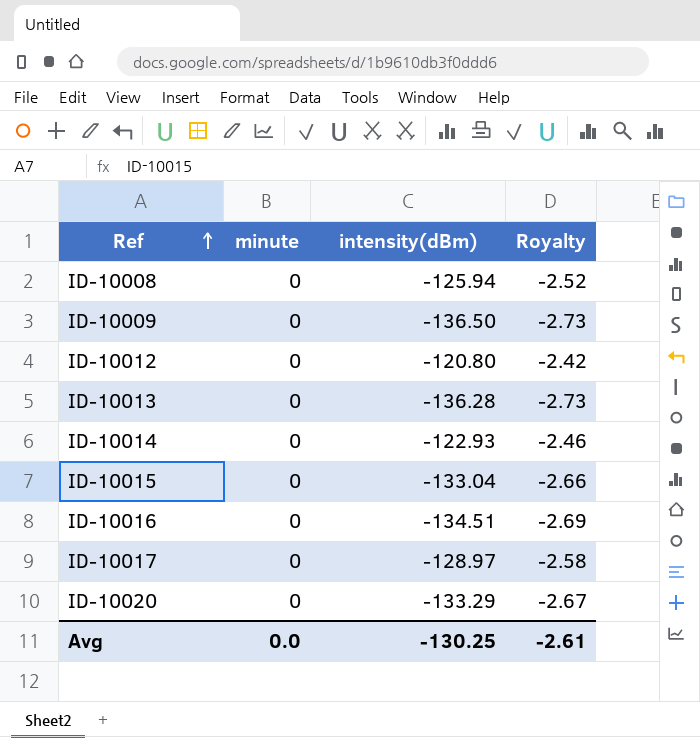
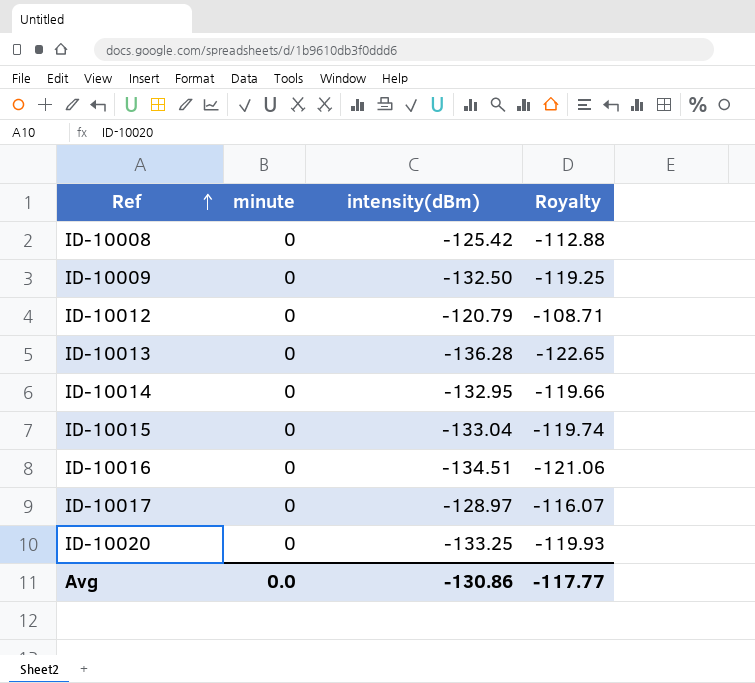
column Royalty | formula: [intensity(dBm)] * 0.02 -> [intensity(dBm)] * 0.9
ID-10008 | intensity(dBm): -125.94 -> -125.42
ID-10009 | intensity(dBm): -136.50 -> -132.50
ID-10012 | intensity(dBm): -120.80 -> -120.79
ID-10014 | intensity(dBm): -122.93 -> -132.95
ID-10020 | intensity(dBm): -133.29 -> -133.25
Avg | intensity(dBm): -130.25 -> -130.86
Avg | Royalty: -2.61 -> -117.77

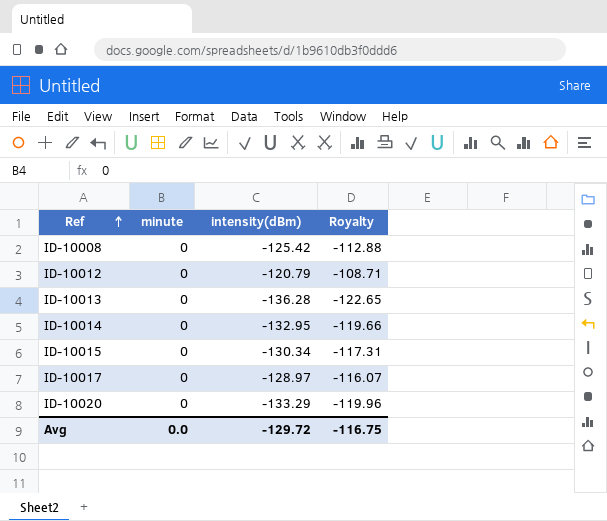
row ID-10009: 0 | -132.50 | -119.25 -> none
row ID-10016: 0 | -134.51 | -121.06 -> none
ID-10015 | intensity(dBm): -133.04 -> -130.34
ID-10015 | Royalty: -119.74 -> -117.31
ID-10020 | intensity(dBm): -133.25 -> -133.29
ID-10020 | Royalty: -119.93 -> -119.96
Avg | intensity(dBm): -130.86 -> -129.72
Avg | Royalty: -117.77 -> -116.75

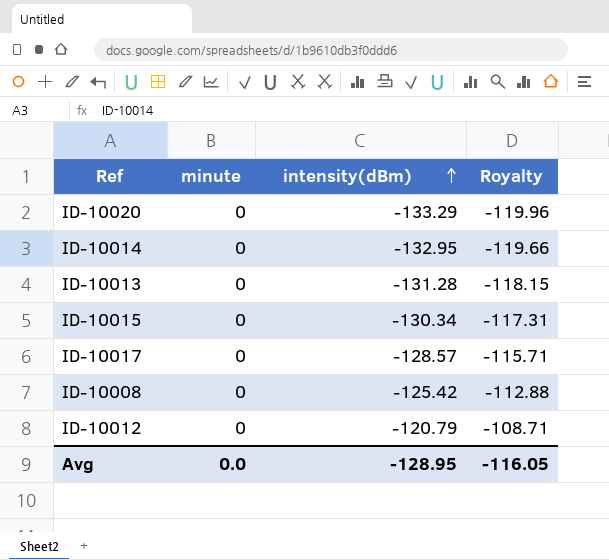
row order: Ref ascending -> intensity(dBm) ascending
ID-10013 | intensity(dBm): -136.28 -> -131.28
ID-10013 | Royalty: -122.65 -> -118.15
ID-10017 | intensity(dBm): -128.97 -> -128.57
ID-10017 | Royalty: -116.07 -> -115.71
Avg | intensity(dBm): -129.72 -> -128.95
Avg | Royalty: -116.75 -> -116.05

